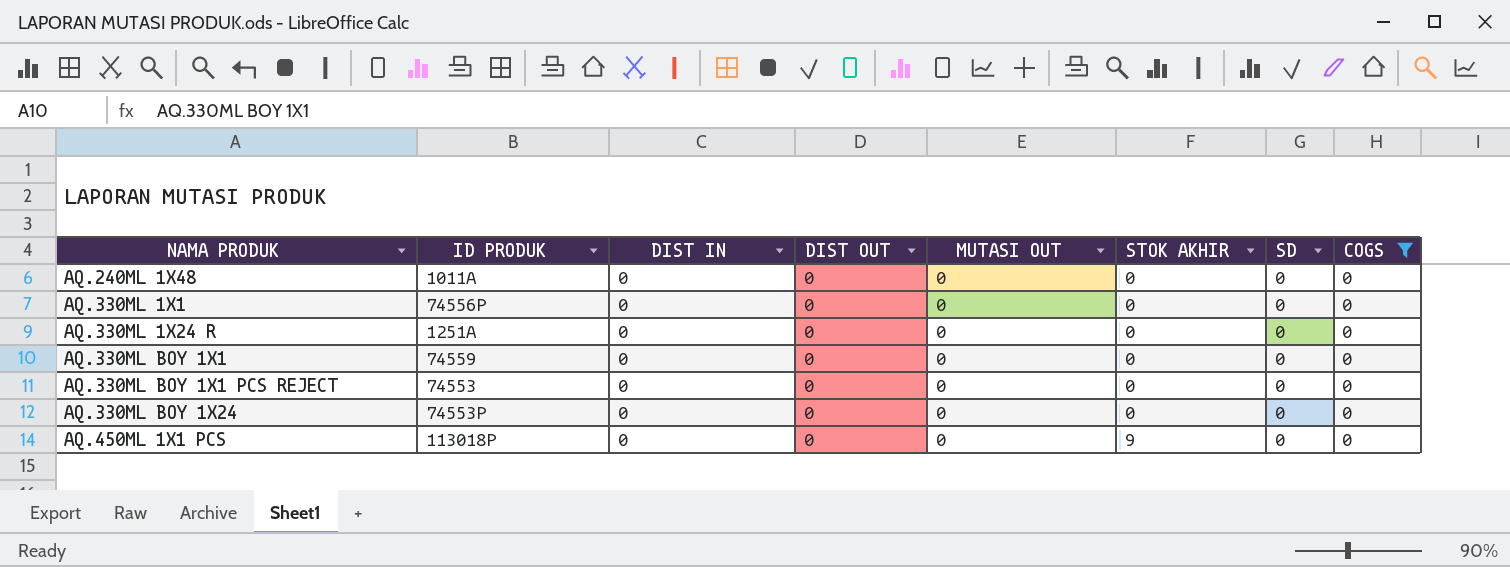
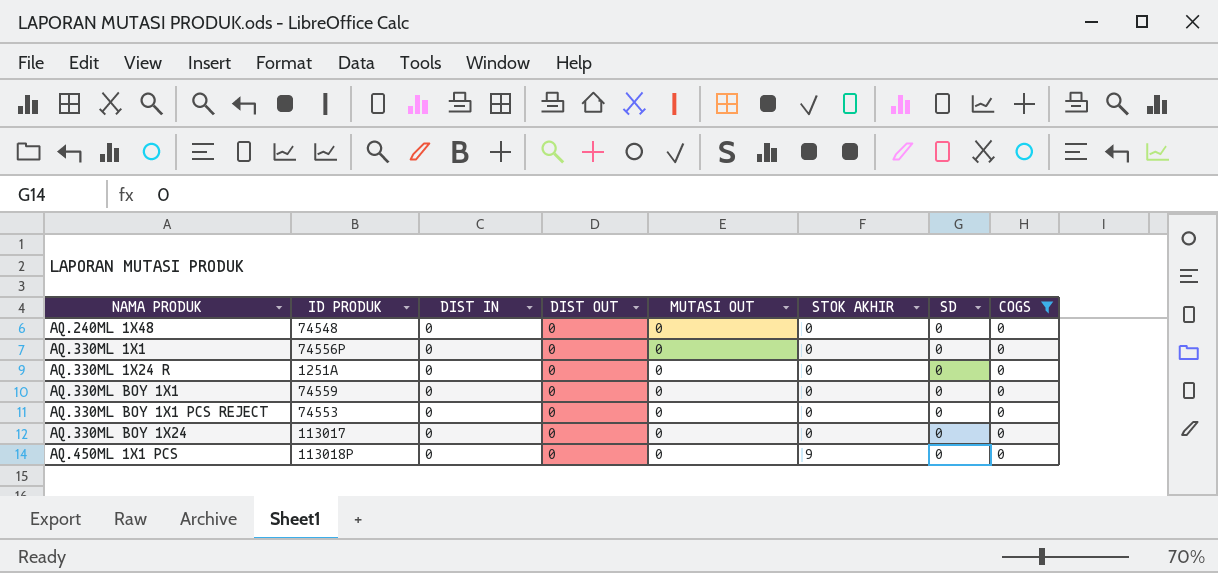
AQ.240ML 1X48 | ID PRODUK: 1011A -> 74548
AQ.330ML BOY 1X24 | ID PRODUK: 74553P -> 113017

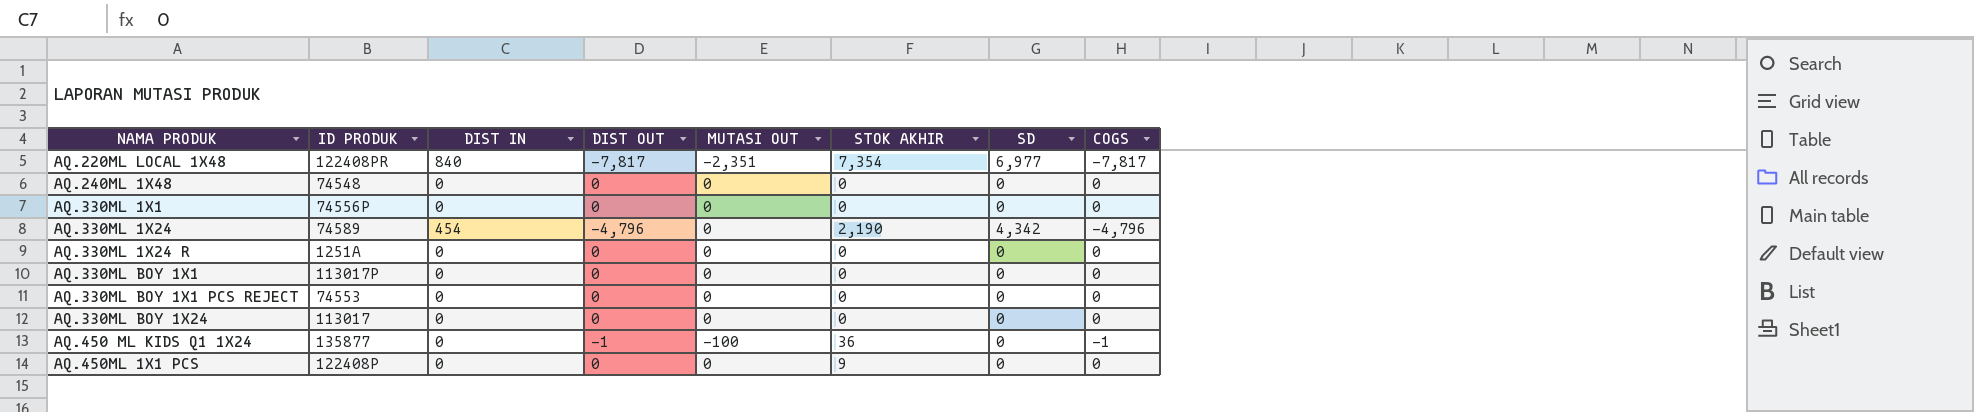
filter: COGS = 0 -> none
AQ.330ML BOY 1X1 | ID PRODUK: 74559 -> 113017P
AQ.450ML 1X1 PCS | ID PRODUK: 113018P -> 122408P

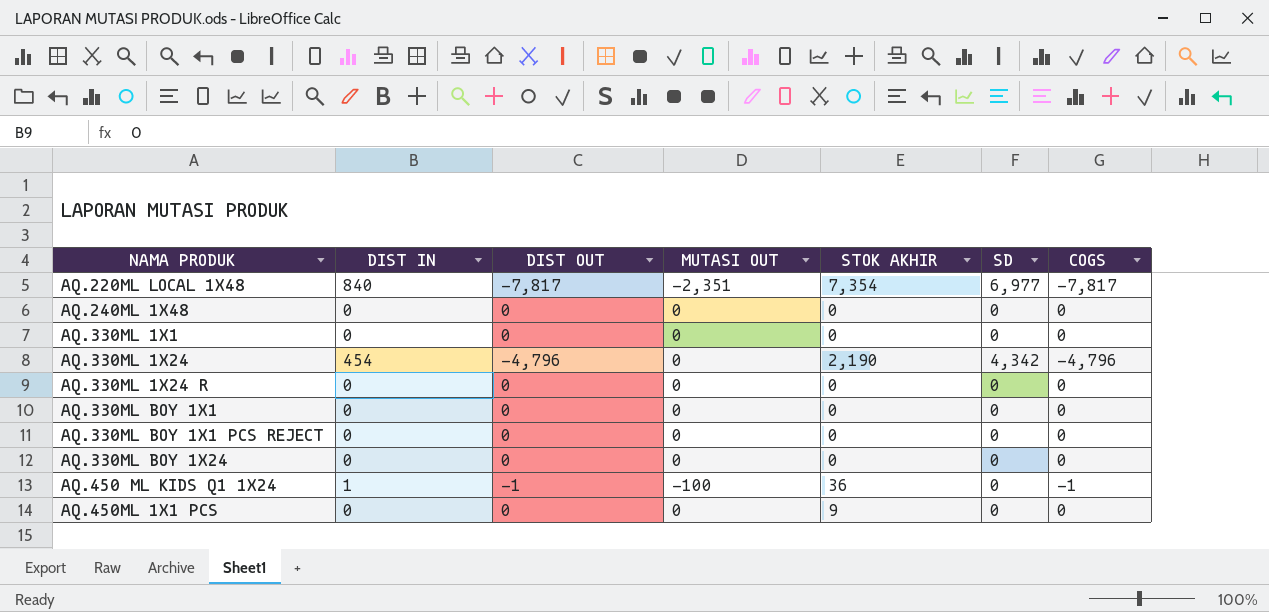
column ID PRODUK | position: 2 -> none
AQ.450 ML KIDS Q1 1X24 | DIST IN: 0 -> 1

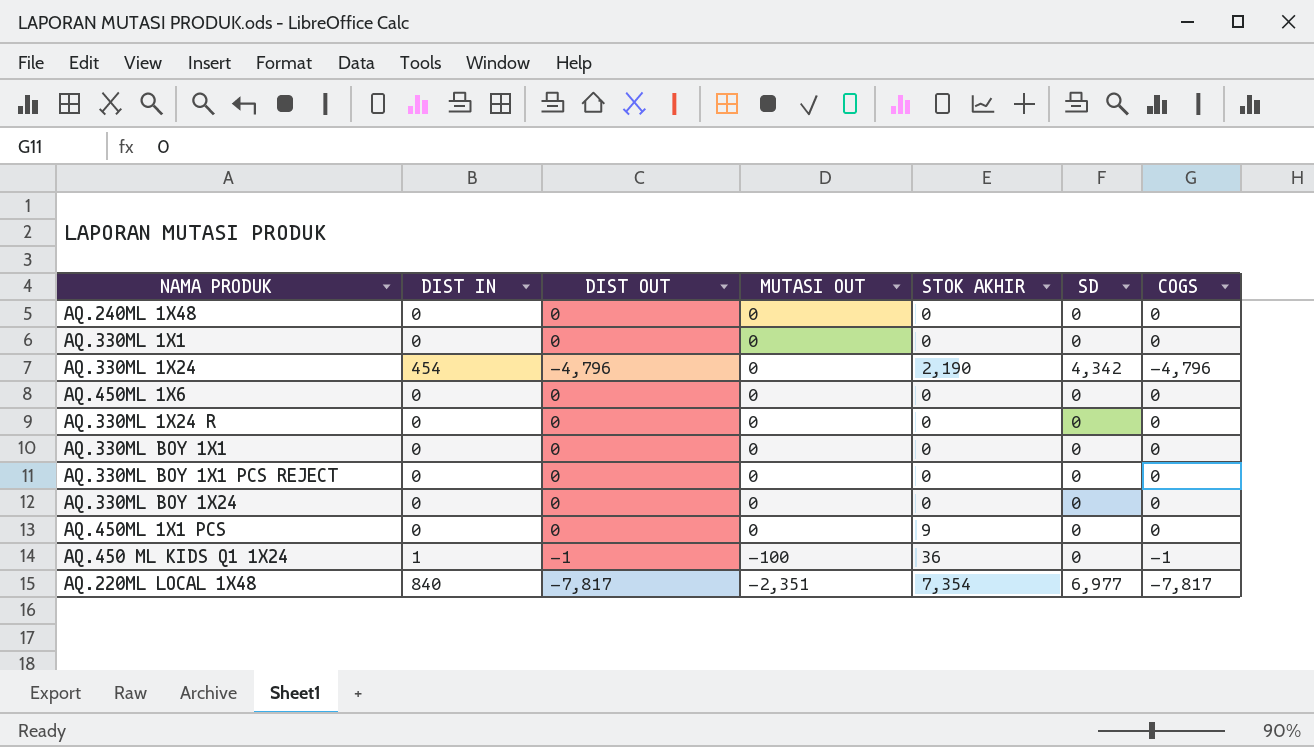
row order: NAMA PRODUK ascending -> MUTASI OUT descending
row AQ.450ML 1X6: none -> 0 | 0 | 0 | 0 | 0 | 0

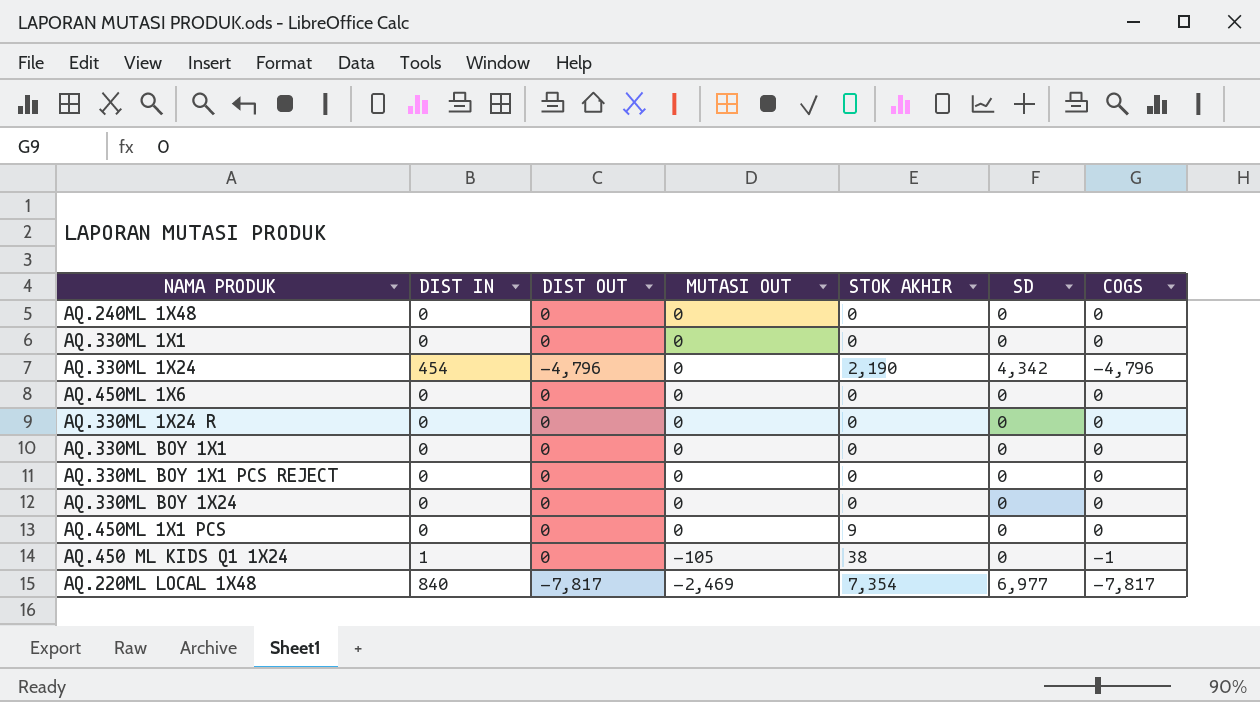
AQ.450 ML KIDS Q1 1X24 | DIST OUT: -1 -> 0
AQ.450 ML KIDS Q1 1X24 | MUTASI OUT: -100 -> -105
AQ.450 ML KIDS Q1 1X24 | STOK AKHIR: 36 -> 38
AQ.220ML LOCAL 1X48 | MUTASI OUT: -2,351 -> -2,469

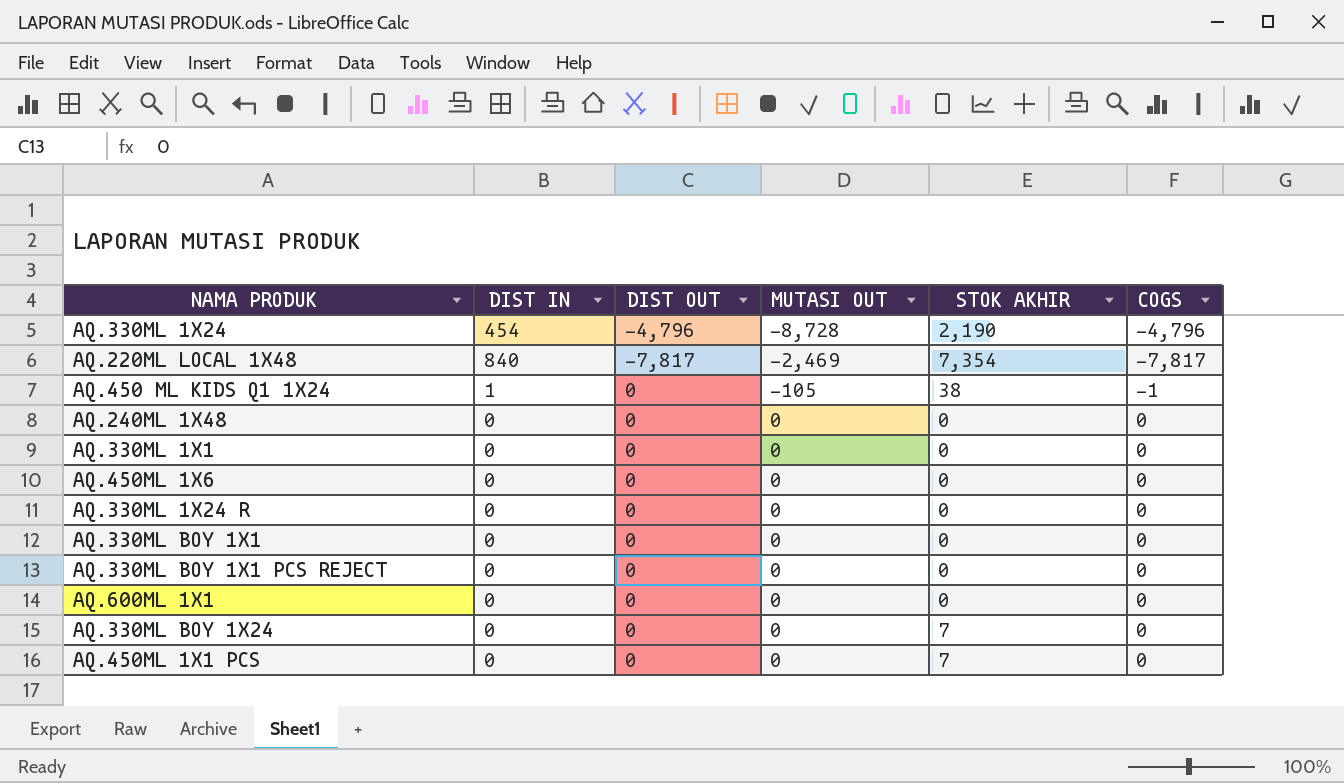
row order: MUTASI OUT descending -> MUTASI OUT ascending
column SD | position: 6 -> none
AQ.330ML 1X24 | MUTASI OUT: 0 -> -8,728
row AQ.600ML 1X1: none -> 0 | 0 | 0 | 0 | 0
AQ.330ML BOY 1X24 | STOK AKHIR: 0 -> 7
AQ.450ML 1X1 PCS | STOK AKHIR: 9 -> 7

